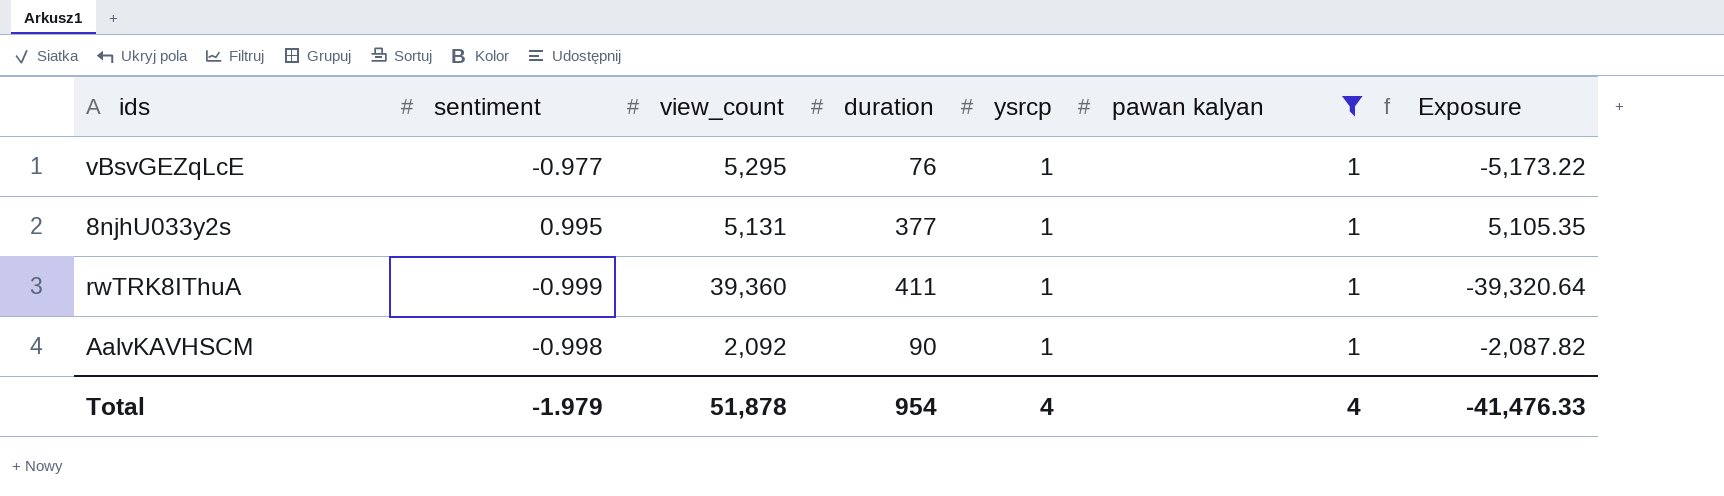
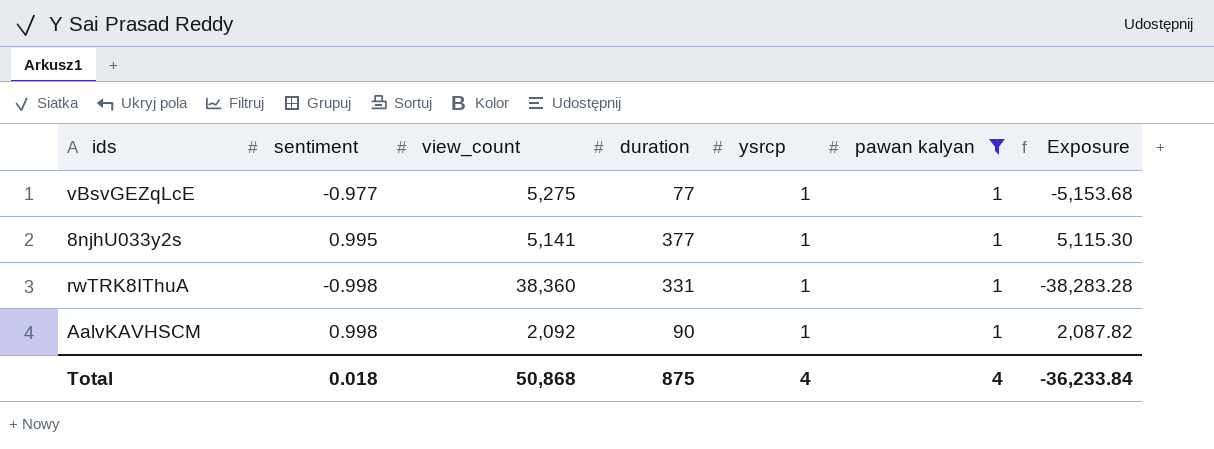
vBsvGEZqLcE | view_count: 5,295 -> 5,275
vBsvGEZqLcE | duration: 76 -> 77
vBsvGEZqLcE | Exposure: -5,173.22 -> -5,153.68
8njhU033y2s | view_count: 5,131 -> 5,141
8njhU033y2s | Exposure: 5,105.35 -> 5,115.30
rwTRK8IThuA | sentiment: -0.999 -> -0.998
rwTRK8IThuA | view_count: 39,360 -> 38,360
rwTRK8IThuA | duration: 411 -> 331
rwTRK8IThuA | Exposure: -39,320.64 -> -38,283.28
AalvKAVHSCM | sentiment: -0.998 -> 0.998
AalvKAVHSCM | Exposure: -2,087.82 -> 2,087.82
Total | sentiment: -1.979 -> 0.018
Total | view_count: 51,878 -> 50,868
Total | duration: 954 -> 875
Total | Exposure: -41,476.33 -> -36,233.84

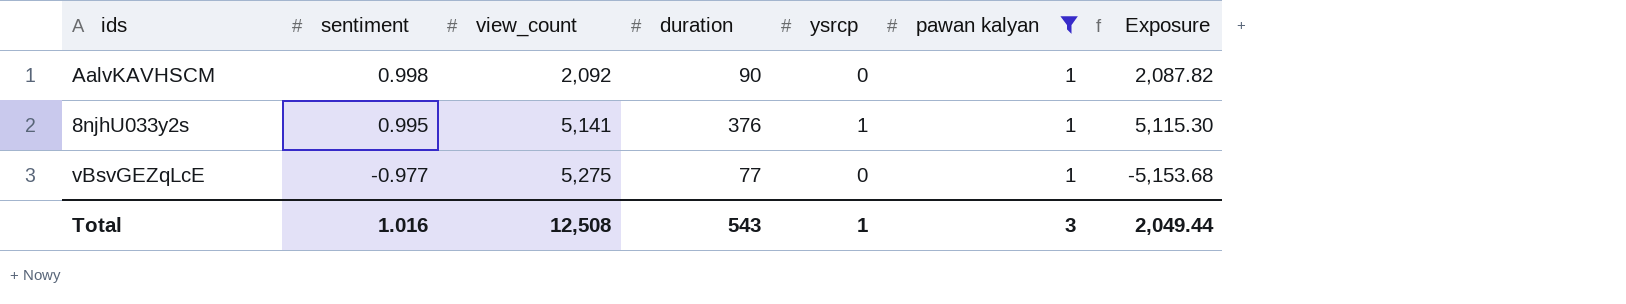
row order: none -> sentiment descending
row rwTRK8IThuA: -0.998 | 38,360 | 331 | 1 | 1 | -38,283.28 -> none
AalvKAVHSCM | ysrcp: 1 -> 0
8njhU033y2s | duration: 377 -> 376
vBsvGEZqLcE | ysrcp: 1 -> 0
Total | sentiment: 0.018 -> 1.016
Total | view_count: 50,868 -> 12,508
Total | duration: 875 -> 543
Total | ysrcp: 4 -> 1
Total | pawan kalyan: 4 -> 3
Total | Exposure: -36,233.84 -> 2,049.44

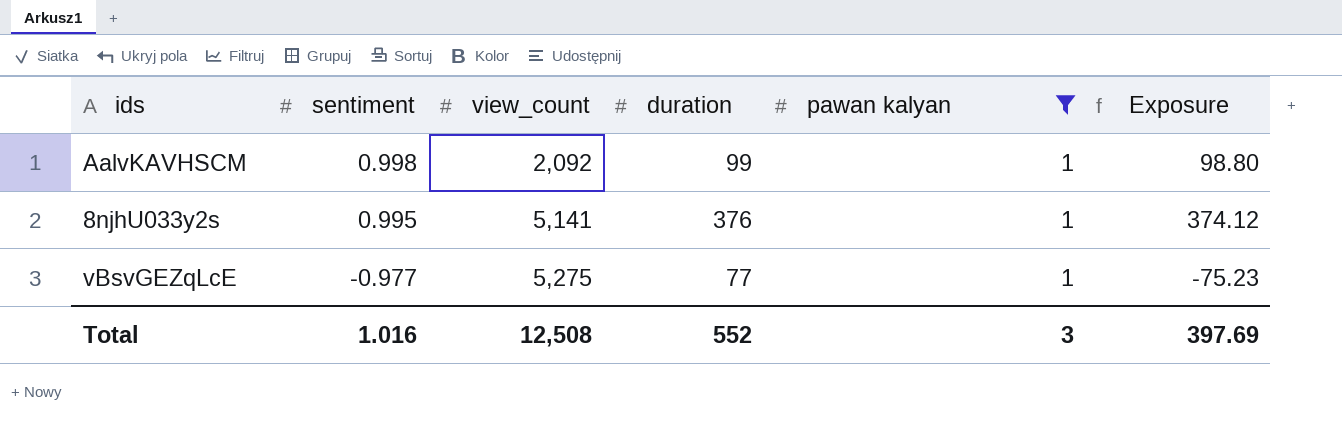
column ysrcp | position: 5 -> none
column Exposure | formula: [sentiment] * [view_count] -> [sentiment] * [duration]
AalvKAVHSCM | duration: 90 -> 99
Total | duration: 543 -> 552
Total | Exposure: 2,049.44 -> 397.69

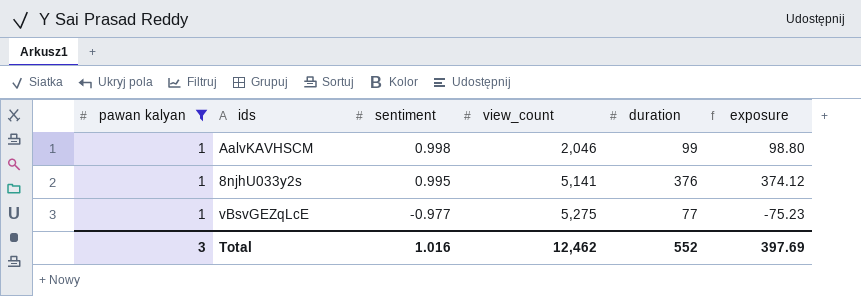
column pawan kalyan | position: 5 -> 1
column name: Exposure -> exposure
AalvKAVHSCM | view_count: 2,092 -> 2,046
Total | view_count: 12,508 -> 12,462

